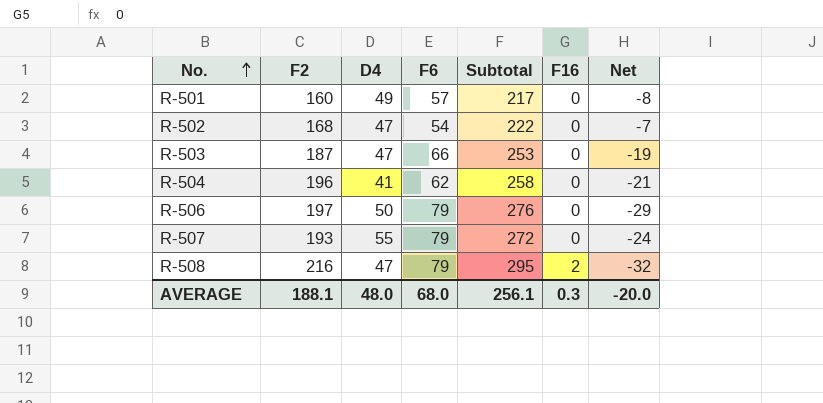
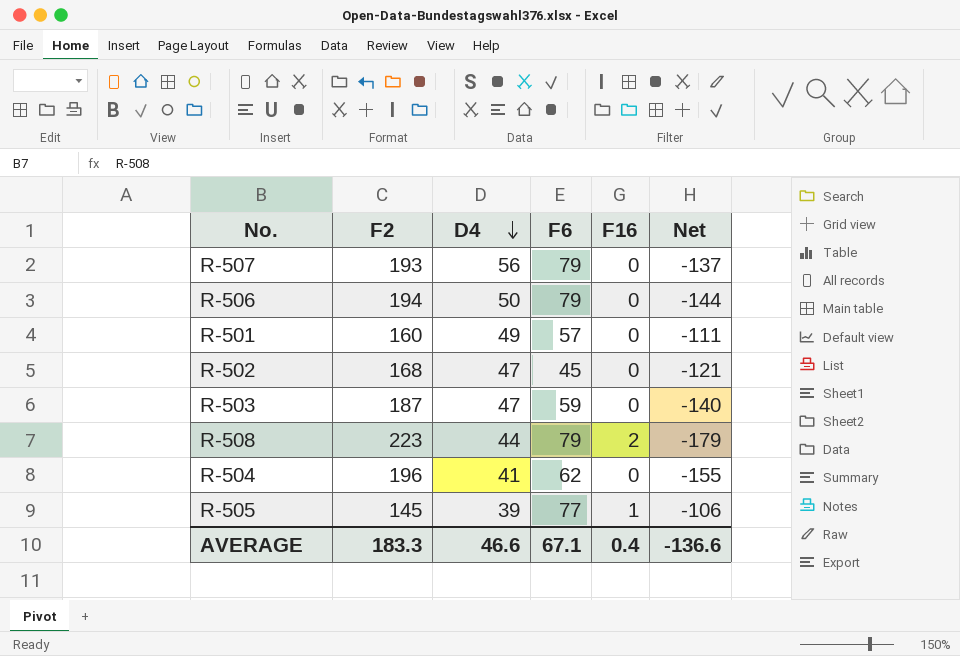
row order: No. ascending -> D4 descending
column Subtotal | formula: [F2] + [F6] -> none
column Net | formula: [D4] - [F6] -> [D4] - [F2]
R-507 | D4: 55 -> 56
R-506 | F2: 197 -> 194
R-502 | F6: 54 -> 45
R-503 | F6: 66 -> 59
R-508 | F2: 216 -> 223
R-508 | D4: 47 -> 44
row R-505: none -> 145 | 39 | 77 | 1 | -106
AVERAGE | F2: 188.1 -> 183.3
AVERAGE | D4: 48.0 -> 46.6
AVERAGE | F6: 68.0 -> 67.1
AVERAGE | F16: 0.3 -> 0.4
AVERAGE | Net: -20.0 -> -136.6

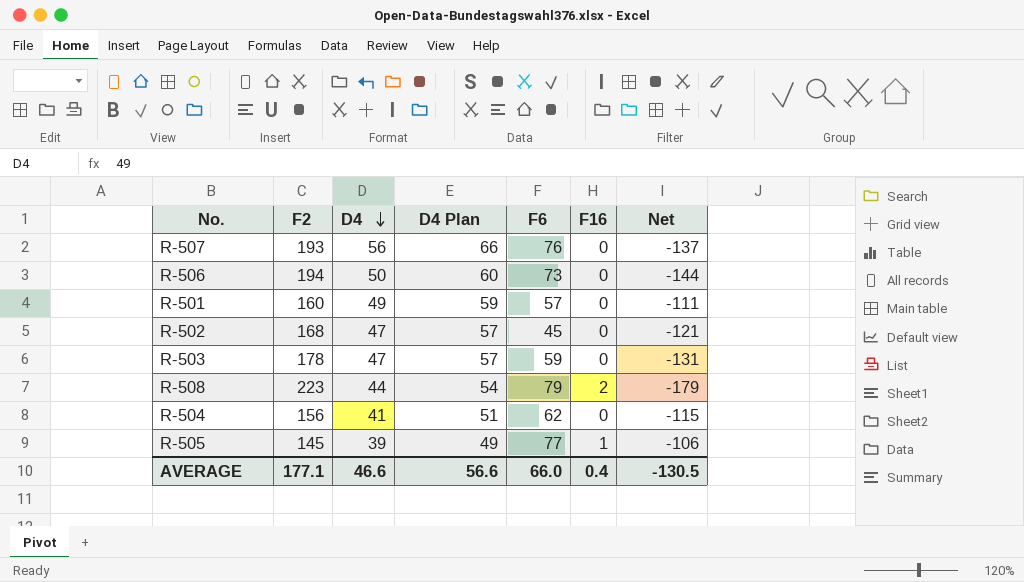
column D4 Plan | formula: none -> [D4] + 10
R-507 | F6: 79 -> 76
R-506 | F6: 79 -> 73
R-503 | F2: 187 -> 178
R-503 | Net: -140 -> -131
R-504 | F2: 196 -> 156
R-504 | Net: -155 -> -115
AVERAGE | F2: 183.3 -> 177.1
AVERAGE | F6: 67.1 -> 66.0
AVERAGE | Net: -136.6 -> -130.5

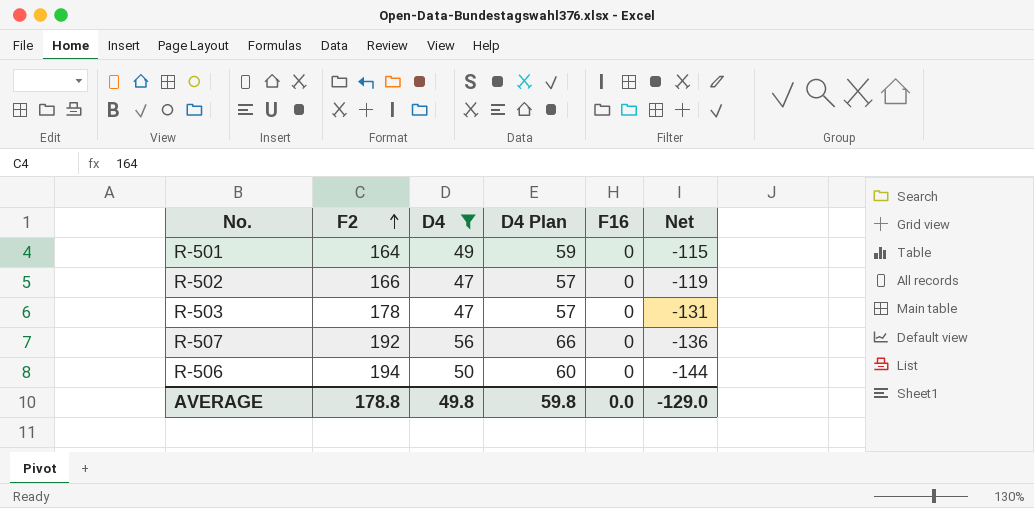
filter: none -> D4 >= 47
row order: D4 descending -> F2 ascending
column F6 | position: 5 -> none
R-501 | F2: 160 -> 164
R-501 | Net: -111 -> -115
R-502 | F2: 168 -> 166
R-502 | Net: -121 -> -119
R-507 | F2: 193 -> 192
R-507 | Net: -137 -> -136
AVERAGE | F2: 177.1 -> 178.8
AVERAGE | D4: 46.6 -> 49.8
AVERAGE | D4 Plan: 56.6 -> 59.8
AVERAGE | F16: 0.4 -> 0.0
AVERAGE | Net: -130.5 -> -129.0

